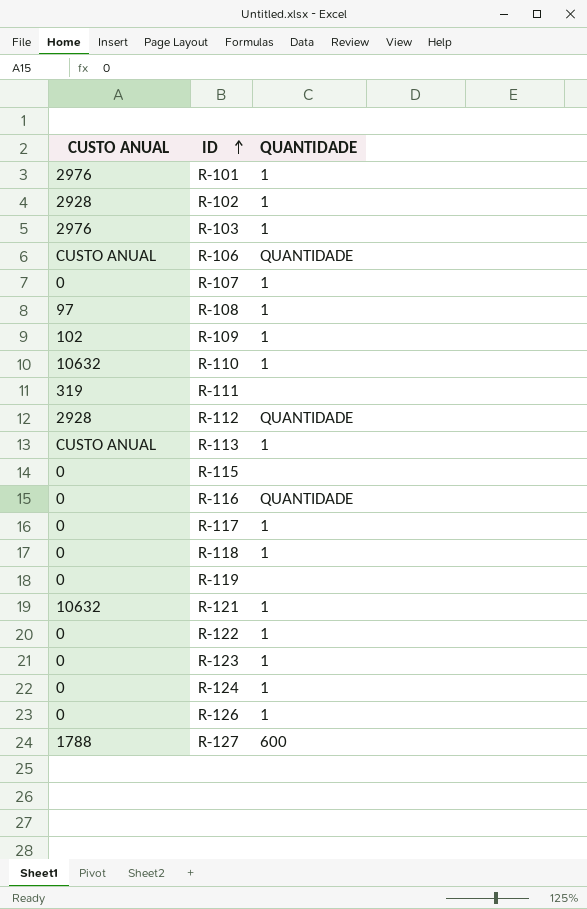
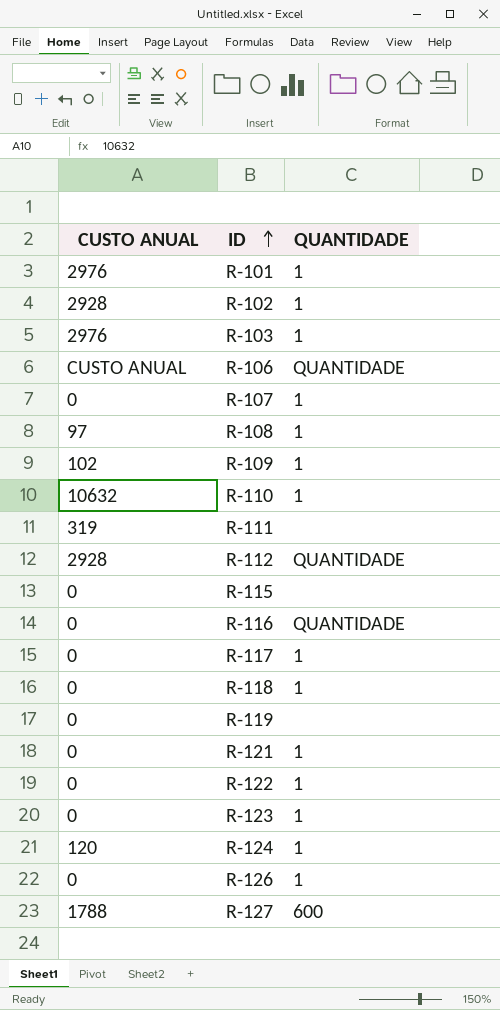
row R-113: CUSTO ANUAL | 1 -> none
R-121 | CUSTO ANUAL: 10632 -> 0
R-124 | CUSTO ANUAL: 0 -> 120

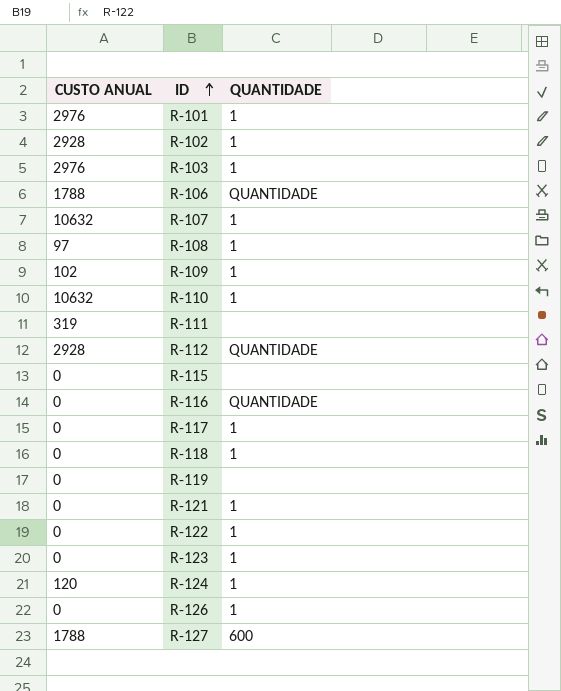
R-106 | CUSTO ANUAL: CUSTO ANUAL -> 1788
R-107 | CUSTO ANUAL: 0 -> 10632

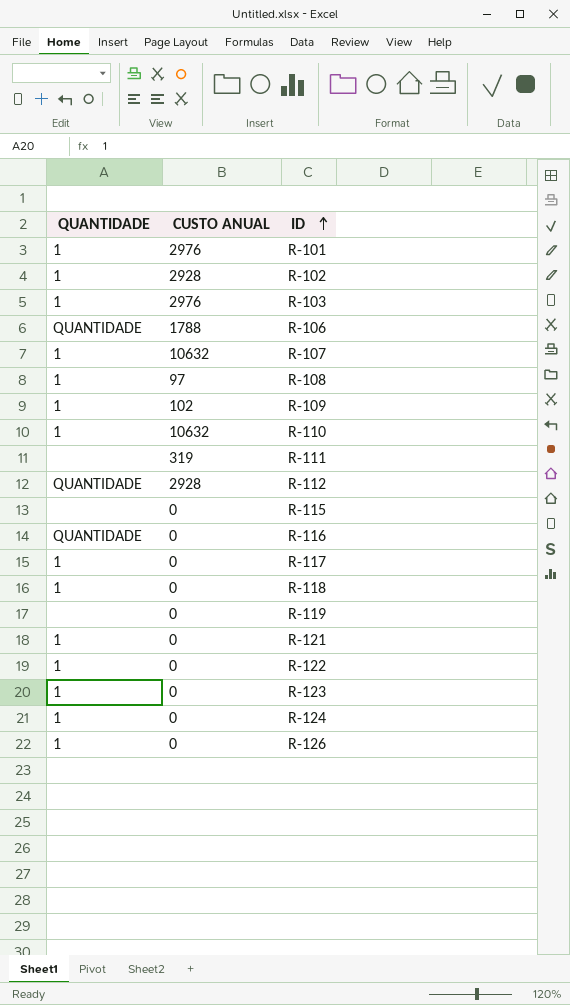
column QUANTIDADE | position: 3 -> 1
row R-127: 1788 | 600 -> none
R-124 | CUSTO ANUAL: 120 -> 0

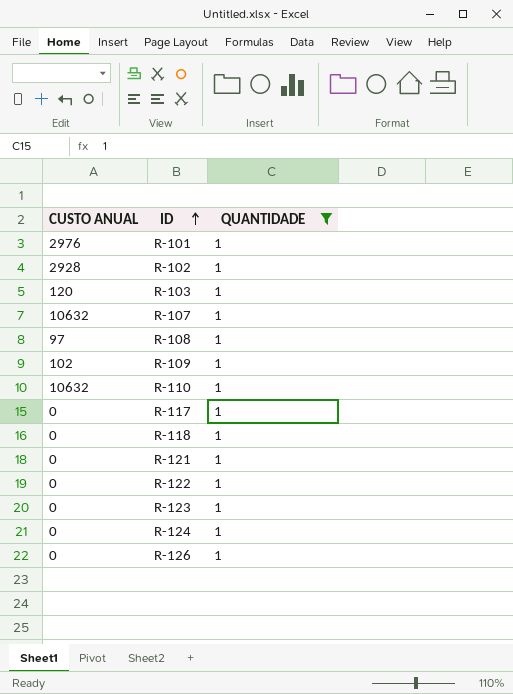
filter: none -> QUANTIDADE = 1
column QUANTIDADE | position: 1 -> 3
R-103 | CUSTO ANUAL: 2976 -> 120

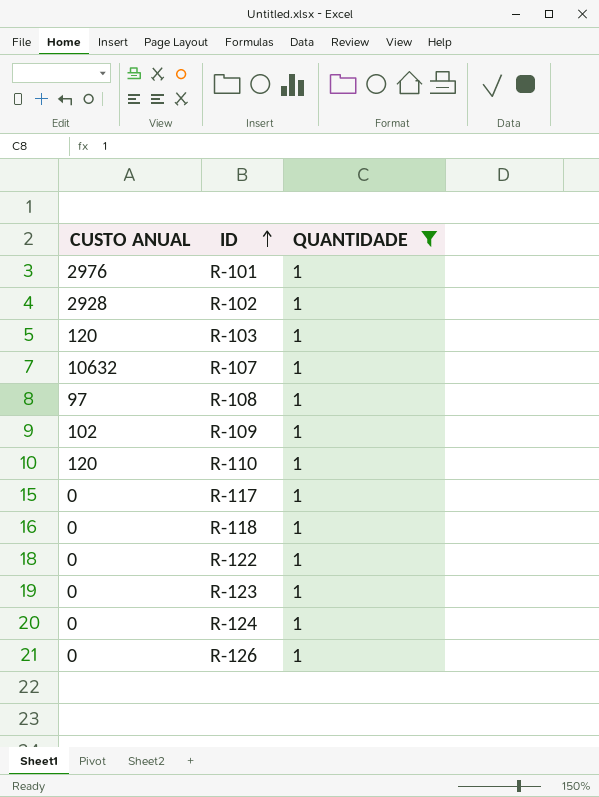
row R-121: 0 | 1 -> none
R-110 | CUSTO ANUAL: 10632 -> 120

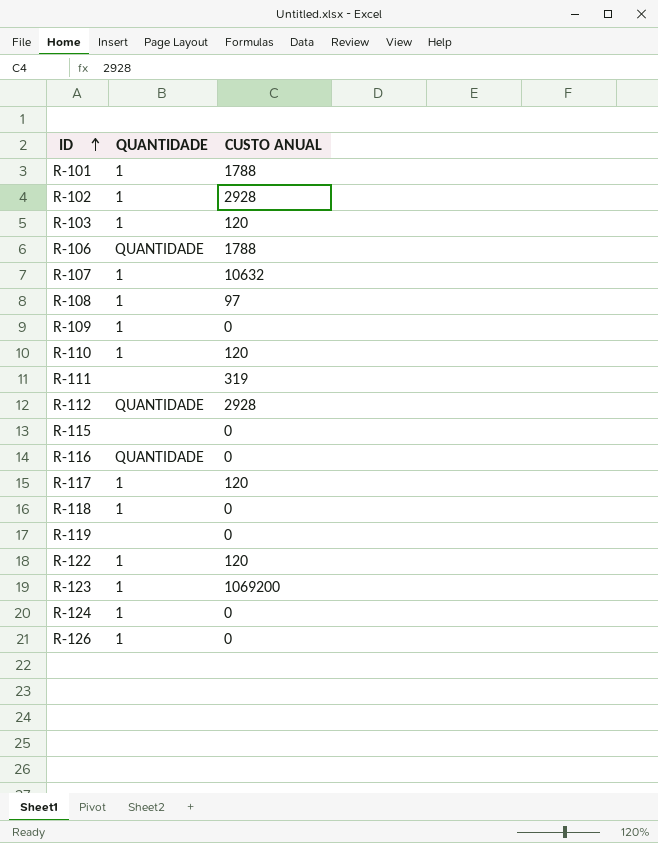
filter: QUANTIDADE = 1 -> none
column CUSTO ANUAL | position: 1 -> 3
R-101 | CUSTO ANUAL: 2976 -> 1788
R-109 | CUSTO ANUAL: 102 -> 0
R-117 | CUSTO ANUAL: 0 -> 120
R-122 | CUSTO ANUAL: 0 -> 120
R-123 | CUSTO ANUAL: 0 -> 1069200

